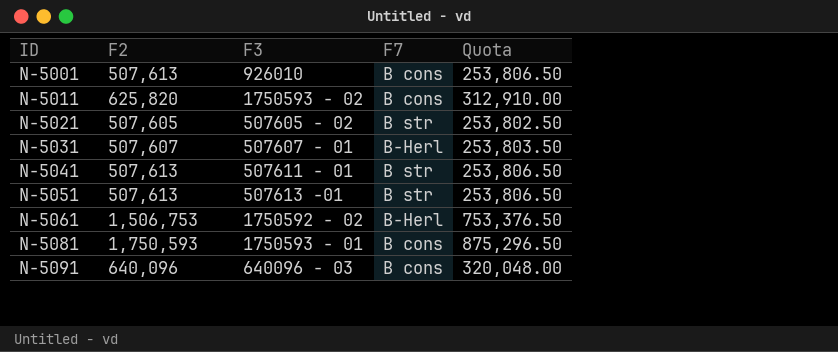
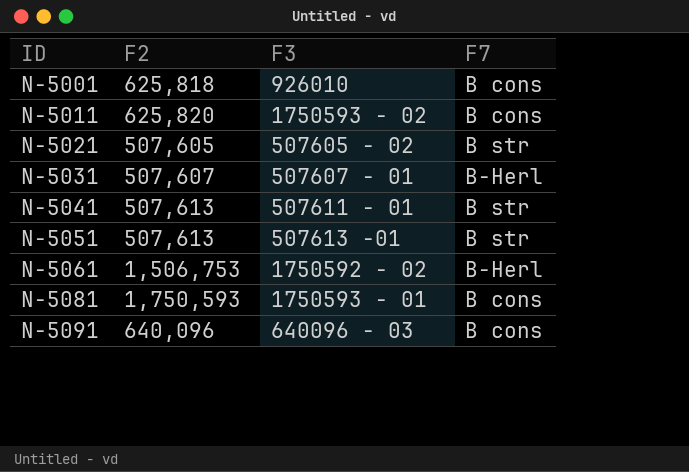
column Quota | formula: [F2] * 0.5 -> none
N-5001 | F2: 507,613 -> 625,818

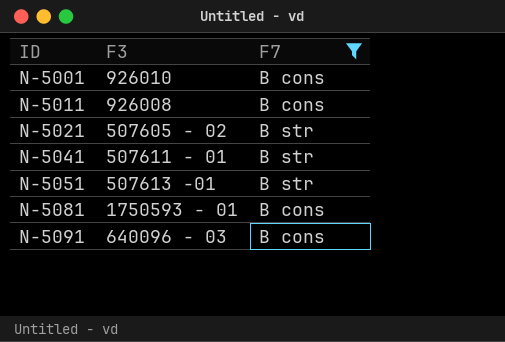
filter: none -> F7 != B-Herl
column F2 | position: 2 -> none
N-5011 | F3: 1750593 - 02 -> 926008

